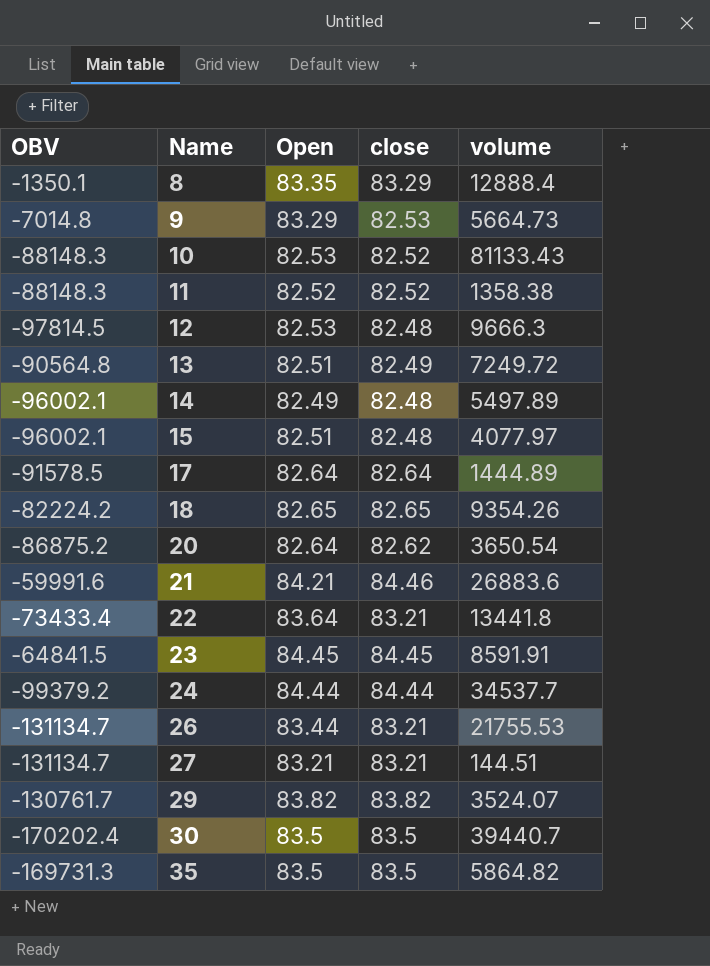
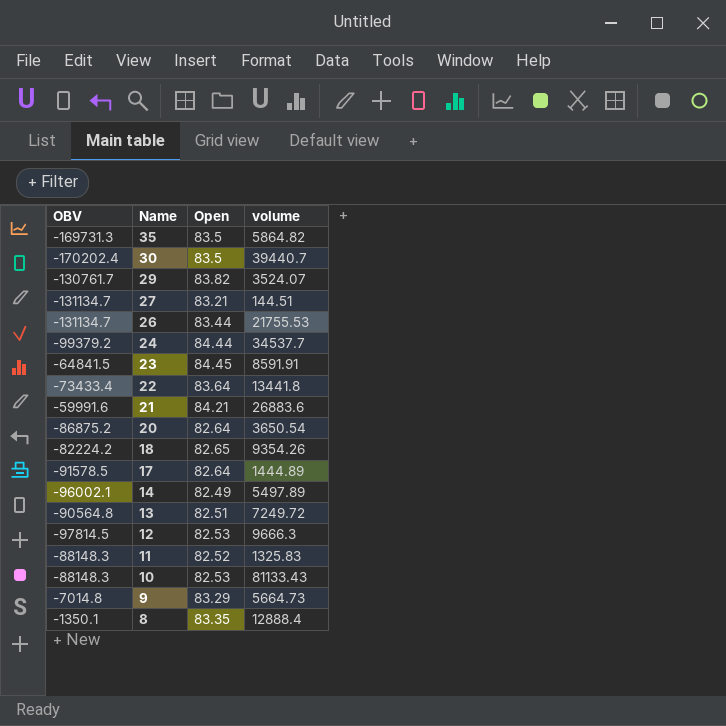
row order: Name ascending -> Name descending
column close | position: 4 -> none
row 15: -96002.1 | 82.51 | 82.48 | 4077.97 -> none
11 | volume: 1358.38 -> 1325.83

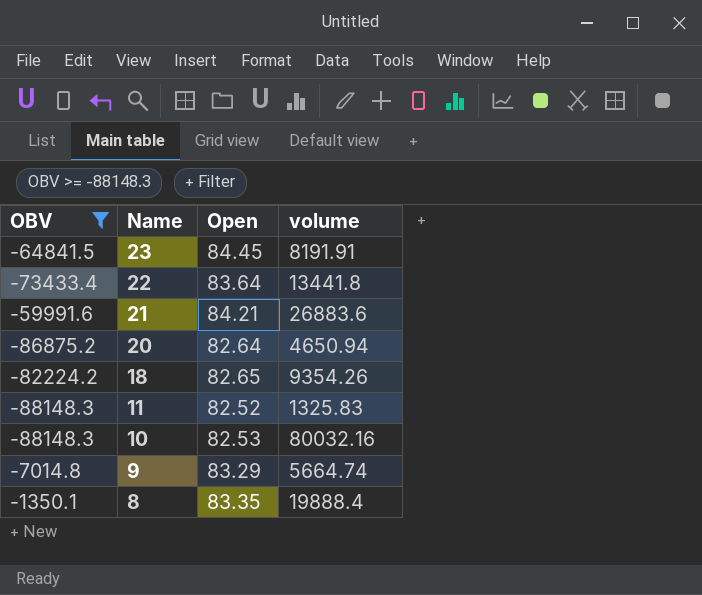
filter: none -> OBV >= -88148.3
23 | volume: 8591.91 -> 8191.91
20 | volume: 3650.54 -> 4650.94
10 | volume: 81133.43 -> 80032.16
9 | volume: 5664.73 -> 5664.74
8 | volume: 12888.4 -> 19888.4

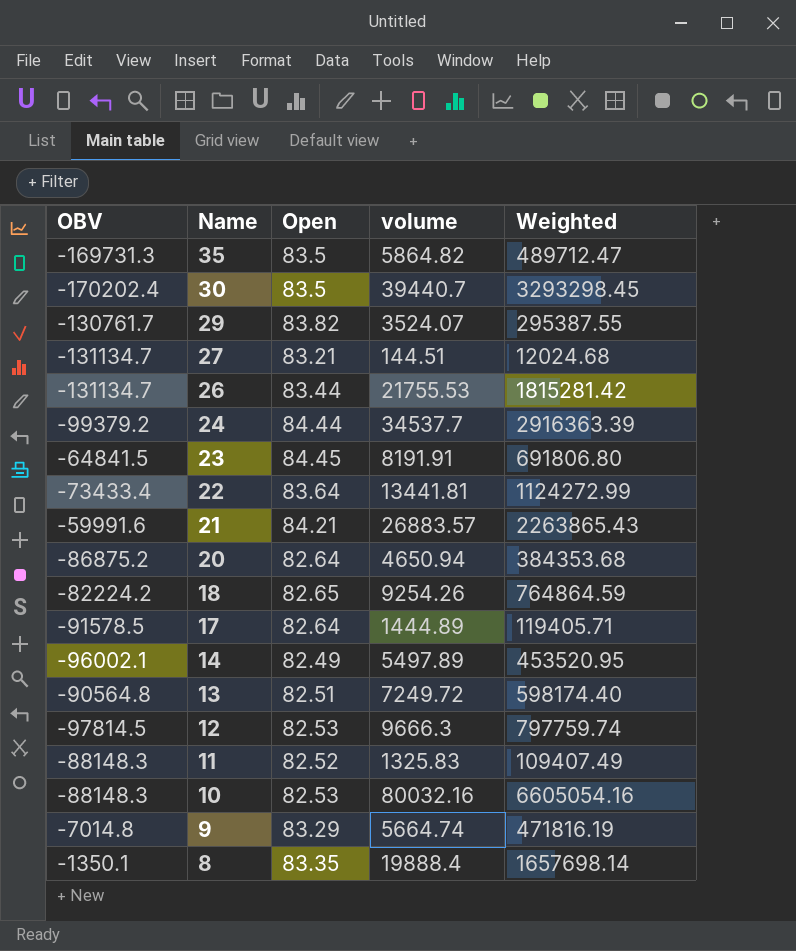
filter: OBV >= -88148.3 -> none
column Weighted | formula: none -> [Open] * [volume]
22 | volume: 13441.8 -> 13441.81
21 | volume: 26883.6 -> 26883.57
18 | volume: 9354.26 -> 9254.26

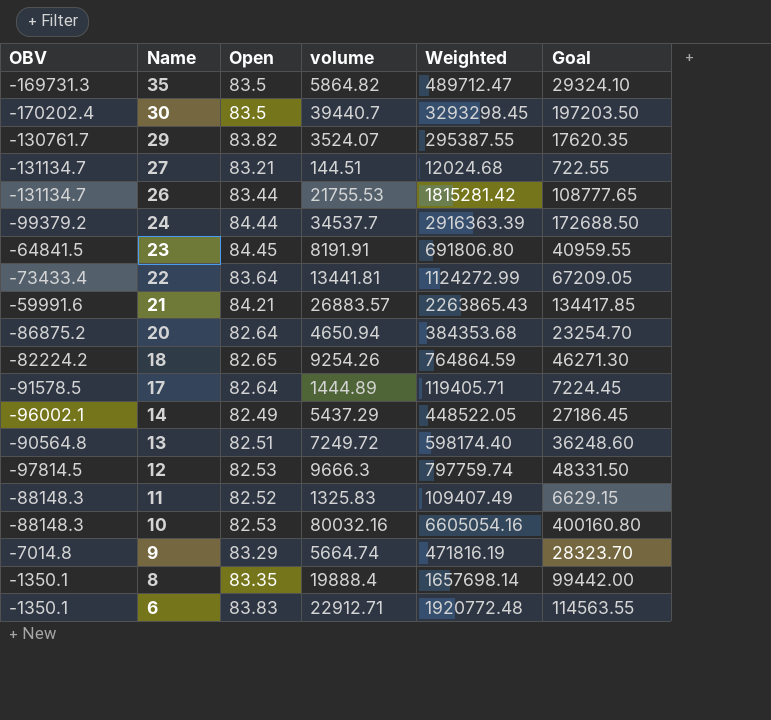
column Goal | formula: none -> [volume] * 5
14 | volume: 5497.89 -> 5437.29
14 | Weighted: 453520.95 -> 448522.05
row 6: none -> -1350.1 | 83.83 | 22912.71 | 1920772.48 | 114563.55

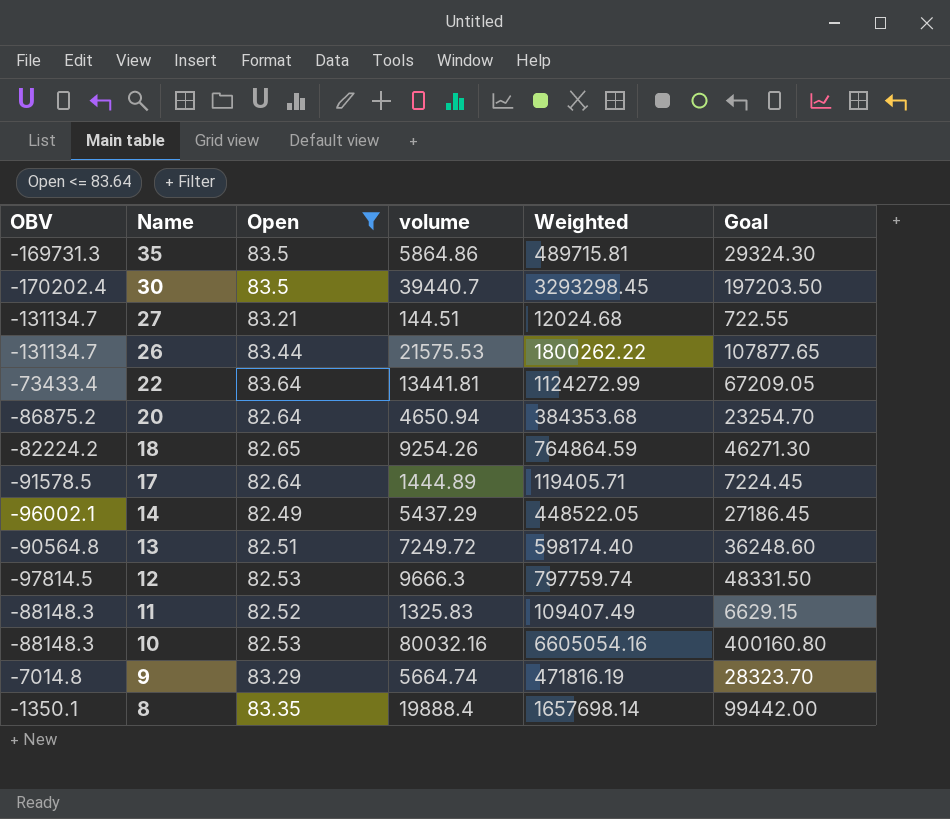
filter: none -> Open <= 83.64
35 | volume: 5864.82 -> 5864.86
35 | Weighted: 489712.47 -> 489715.81
35 | Goal: 29324.10 -> 29324.30
26 | volume: 21755.53 -> 21575.53
26 | Weighted: 1815281.42 -> 1800262.22
26 | Goal: 108777.65 -> 107877.65

